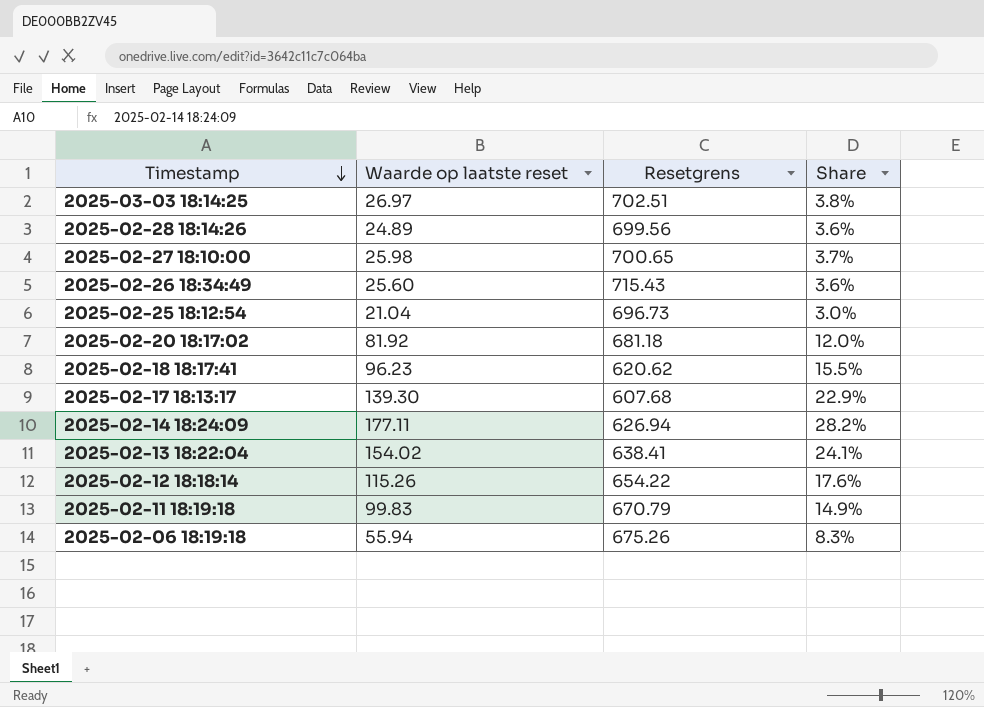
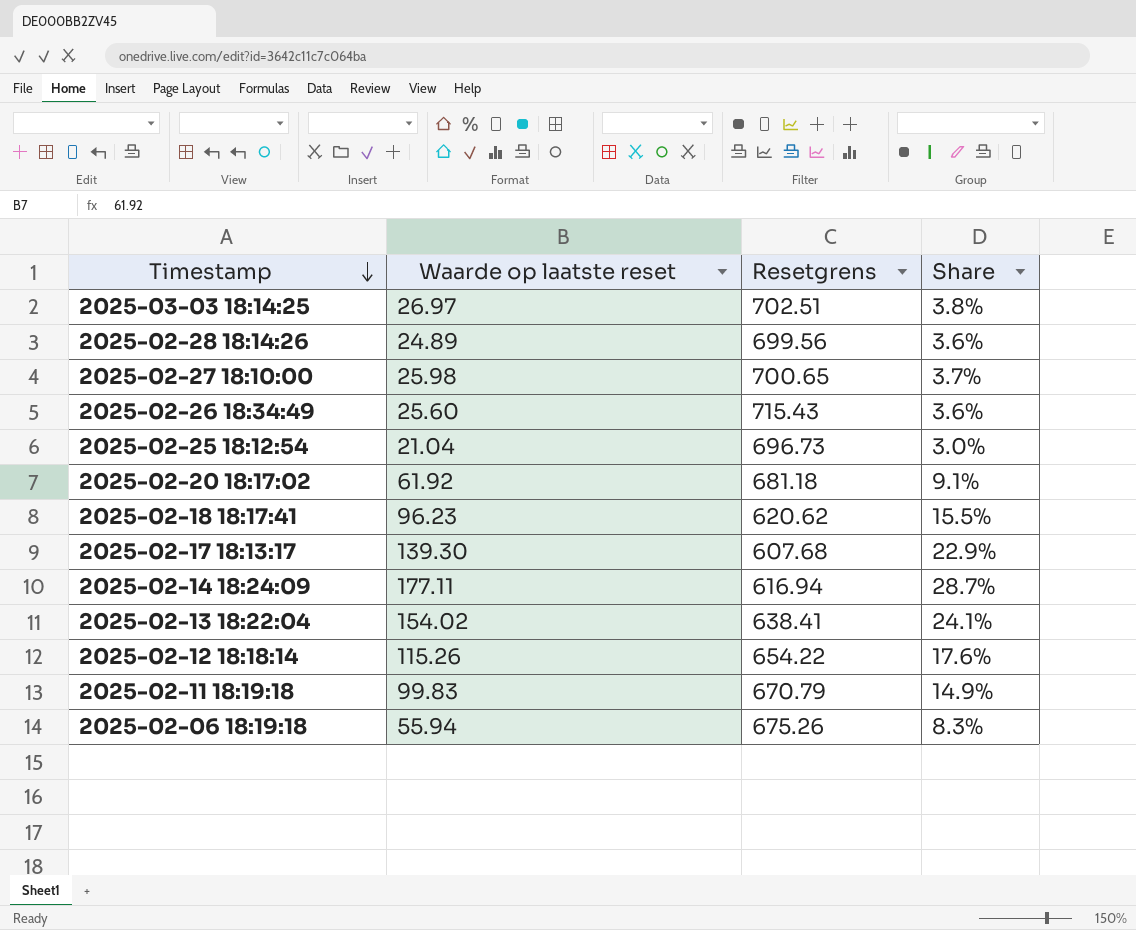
2025-02-20 18:17:02 | Waarde op laatste reset: 81.92 -> 61.92
2025-02-20 18:17:02 | Share: 12.0% -> 9.1%
2025-02-14 18:24:09 | Resetgrens: 626.94 -> 616.94
2025-02-14 18:24:09 | Share: 28.2% -> 28.7%

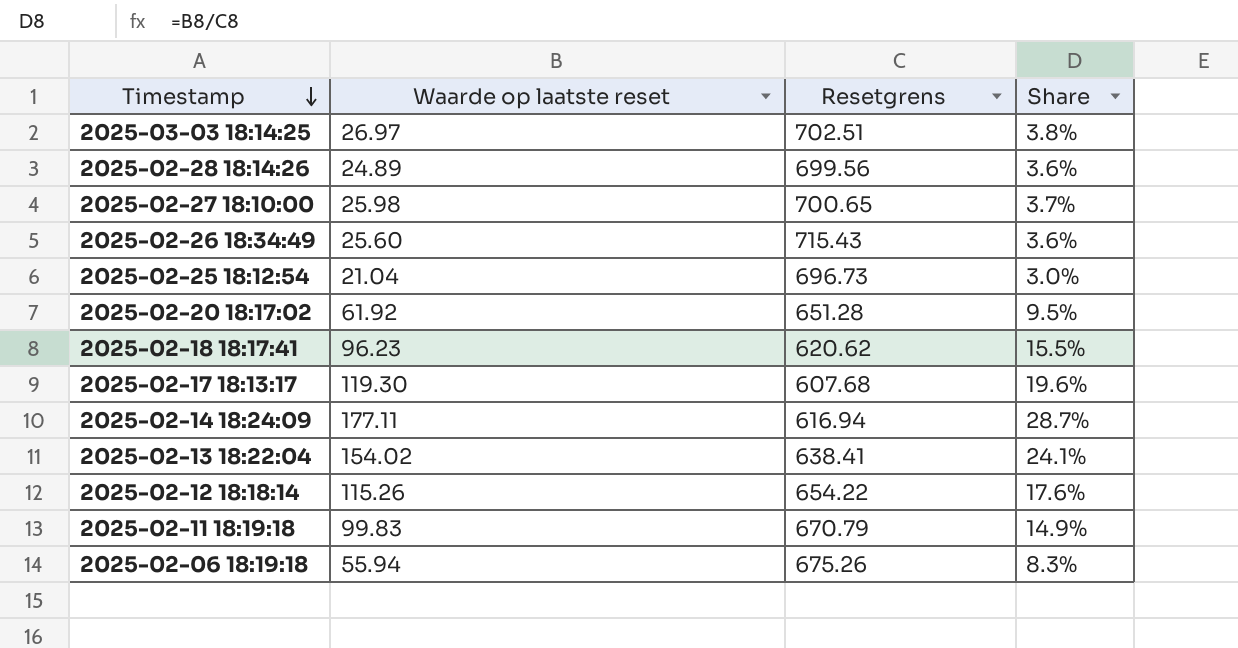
2025-02-20 18:17:02 | Resetgrens: 681.18 -> 651.28
2025-02-20 18:17:02 | Share: 9.1% -> 9.5%
2025-02-17 18:13:17 | Waarde op laatste reset: 139.30 -> 119.30
2025-02-17 18:13:17 | Share: 22.9% -> 19.6%

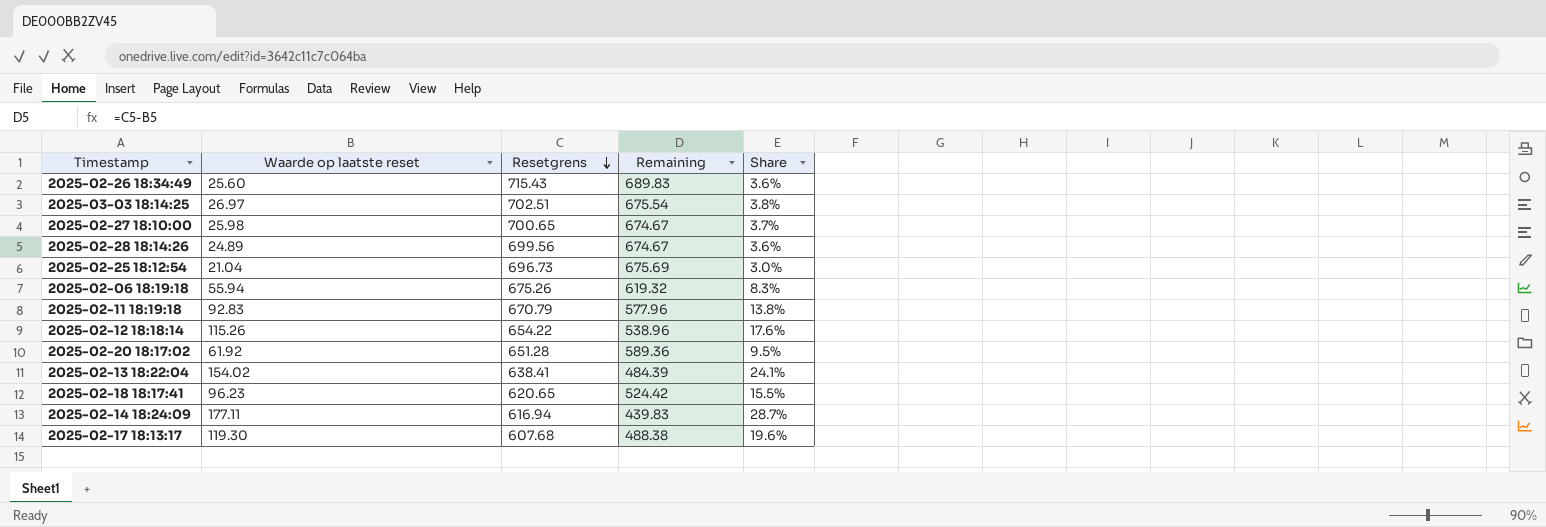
row order: Timestamp descending -> Resetgrens descending
column Remaining | formula: none -> [Resetgrens] - [Waarde op laatste reset]
2025-02-11 18:19:18 | Waarde op laatste reset: 99.83 -> 92.83
2025-02-11 18:19:18 | Share: 14.9% -> 13.8%
2025-02-18 18:17:41 | Resetgrens: 620.62 -> 620.65

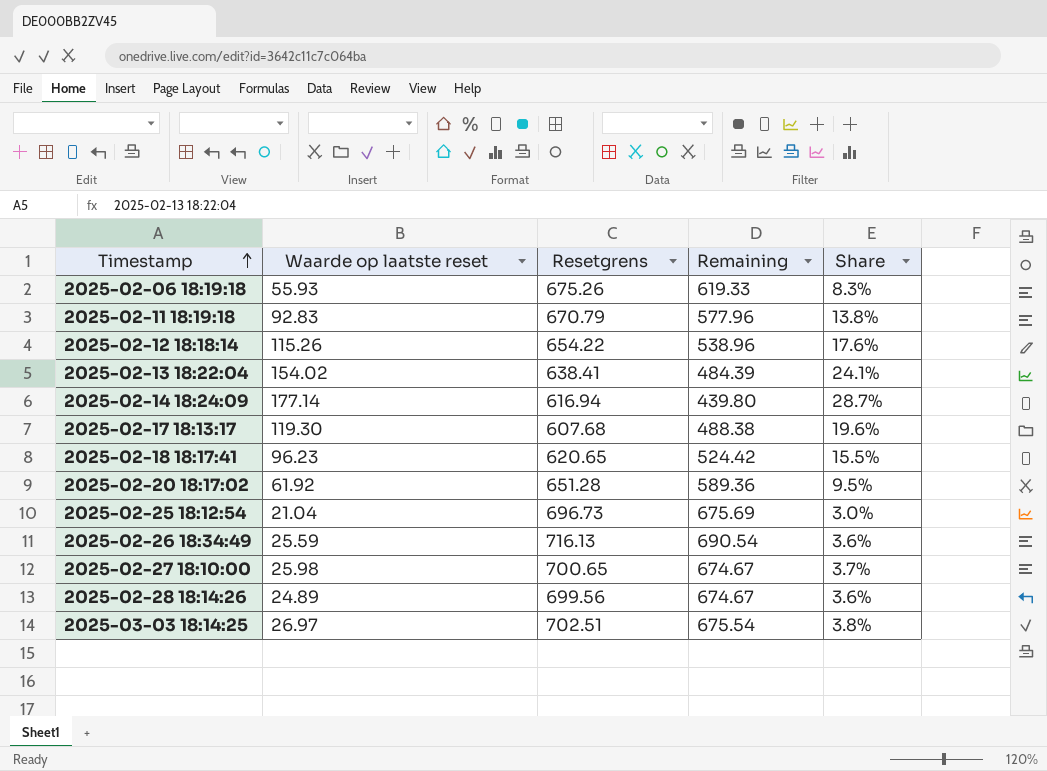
row order: Resetgrens descending -> Timestamp ascending
2025-02-06 18:19:18 | Waarde op laatste reset: 55.94 -> 55.93
2025-02-06 18:19:18 | Remaining: 619.32 -> 619.33
2025-02-14 18:24:09 | Waarde op laatste reset: 177.11 -> 177.14
2025-02-14 18:24:09 | Remaining: 439.83 -> 439.80
2025-02-26 18:34:49 | Waarde op laatste reset: 25.60 -> 25.59
2025-02-26 18:34:49 | Resetgrens: 715.43 -> 716.13
2025-02-26 18:34:49 | Remaining: 689.83 -> 690.54

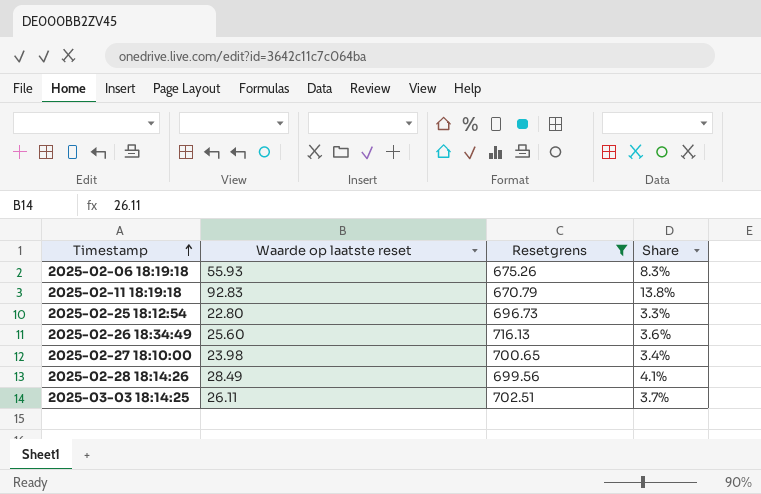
filter: none -> Resetgrens >= 670.79
column Remaining | formula: [Resetgrens] - [Waarde op laatste reset] -> none
2025-02-25 18:12:54 | Waarde op laatste reset: 21.04 -> 22.80
2025-02-25 18:12:54 | Share: 3.0% -> 3.3%
2025-02-26 18:34:49 | Waarde op laatste reset: 25.59 -> 25.60
2025-02-27 18:10:00 | Waarde op laatste reset: 25.98 -> 23.98
2025-02-27 18:10:00 | Share: 3.7% -> 3.4%
2025-02-28 18:14:26 | Waarde op laatste reset: 24.89 -> 28.49
2025-02-28 18:14:26 | Share: 3.6% -> 4.1%
2025-03-03 18:14:25 | Waarde op laatste reset: 26.97 -> 26.11
2025-03-03 18:14:25 | Share: 3.8% -> 3.7%

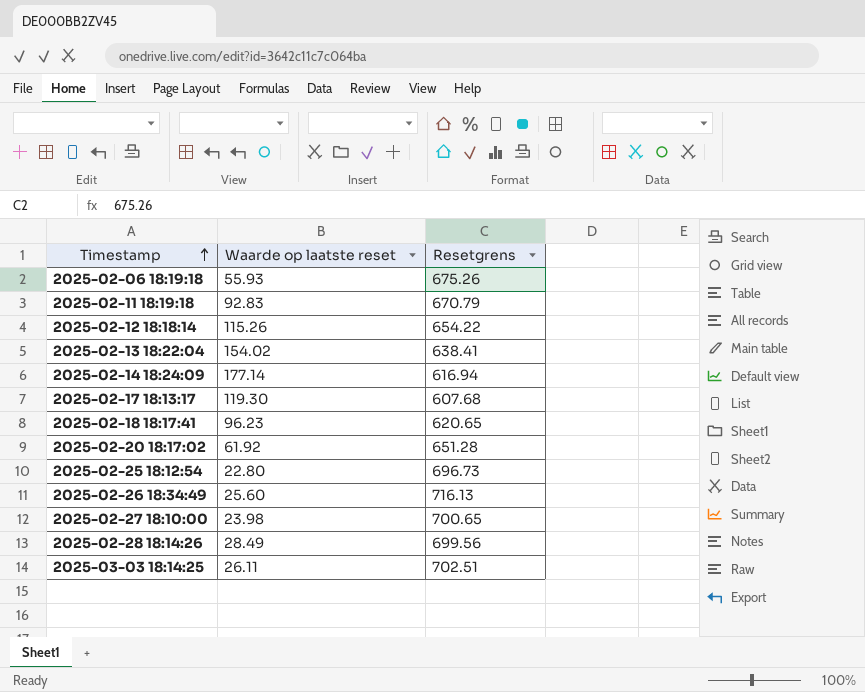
filter: Resetgrens >= 670.79 -> none
column Share | formula: [Waarde op laatste reset] / [Resetgrens] -> none

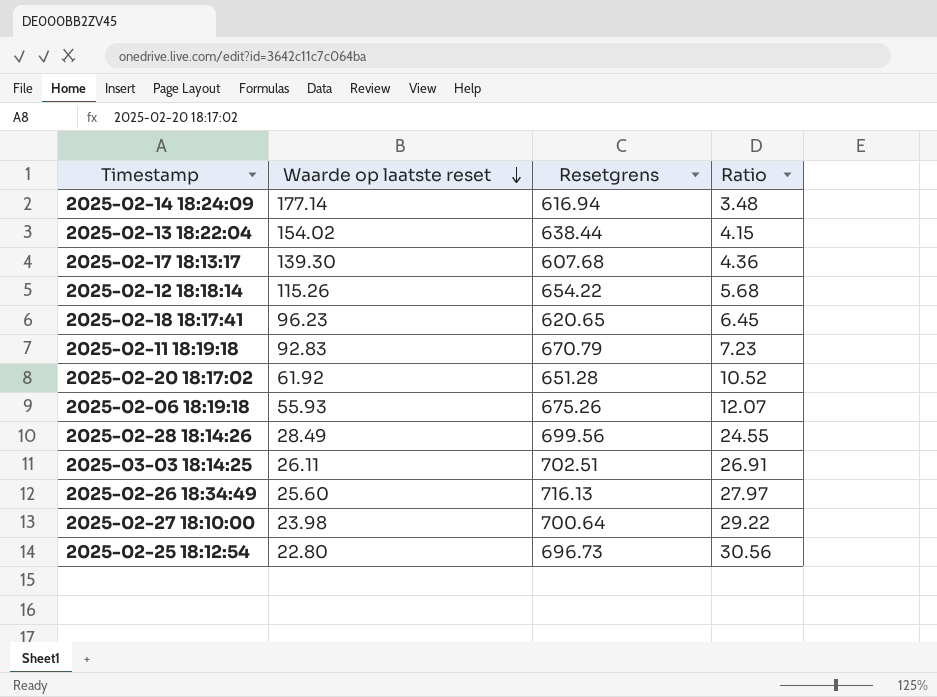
row order: Timestamp ascending -> Waarde op laatste reset descending
column Ratio | formula: none -> [Resetgrens] / [Waarde op laatste reset]
2025-02-13 18:22:04 | Resetgrens: 638.41 -> 638.44
2025-02-17 18:13:17 | Waarde op laatste reset: 119.30 -> 139.30
2025-02-27 18:10:00 | Resetgrens: 700.65 -> 700.64

